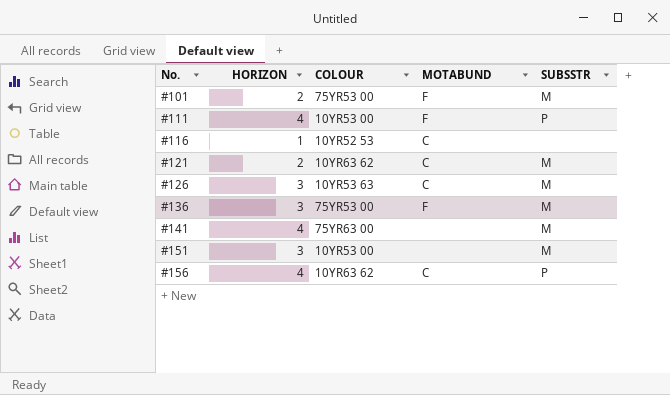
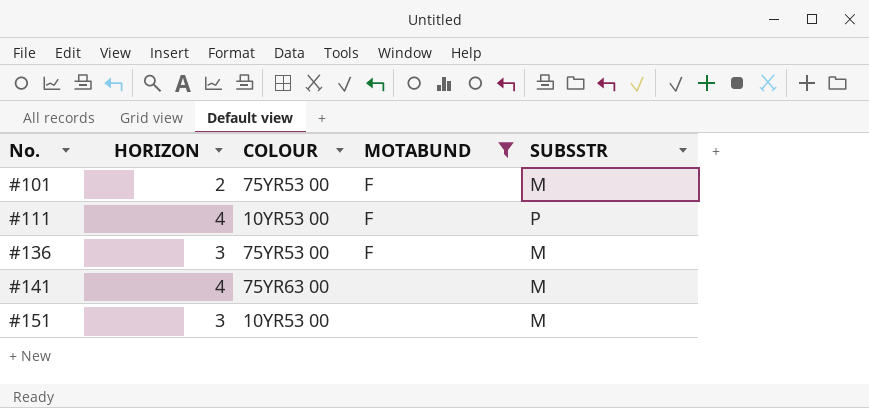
filter: none -> MOTABUND != C

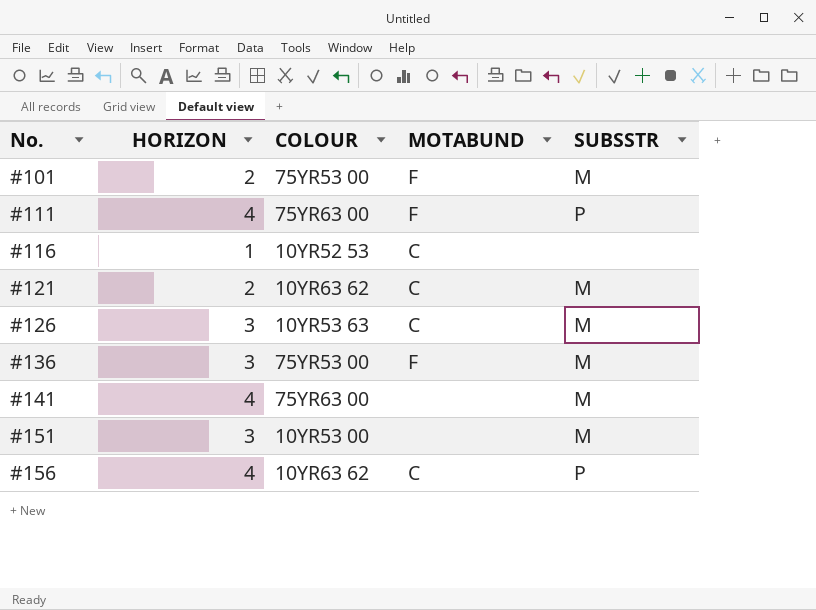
filter: MOTABUND != C -> none
#111 | COLOUR: 10YR53 00 -> 75YR63 00

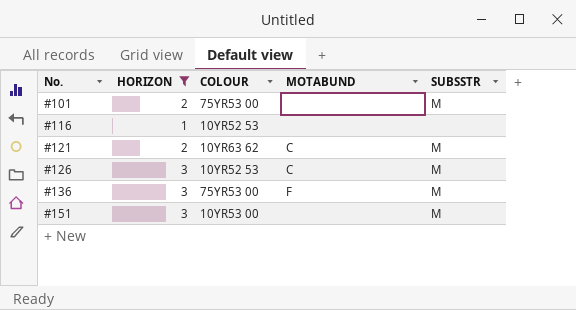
filter: none -> HORIZON != 4
#101 | MOTABUND: F -> none
#116 | MOTABUND: C -> none
#126 | COLOUR: 10YR53 63 -> 10YR52 53

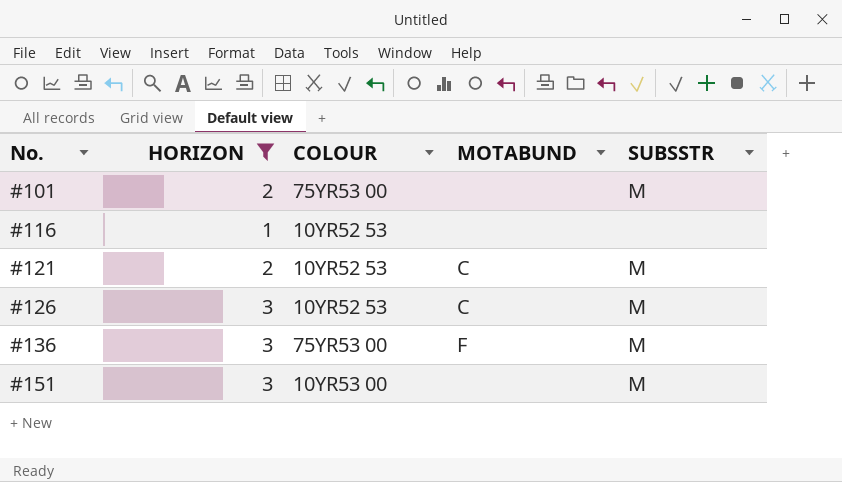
#121 | COLOUR: 10YR63 62 -> 10YR52 53

